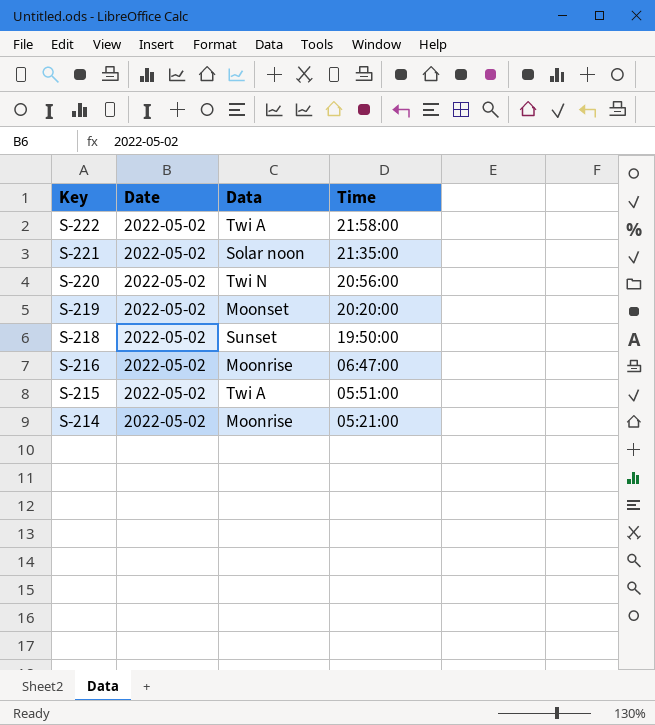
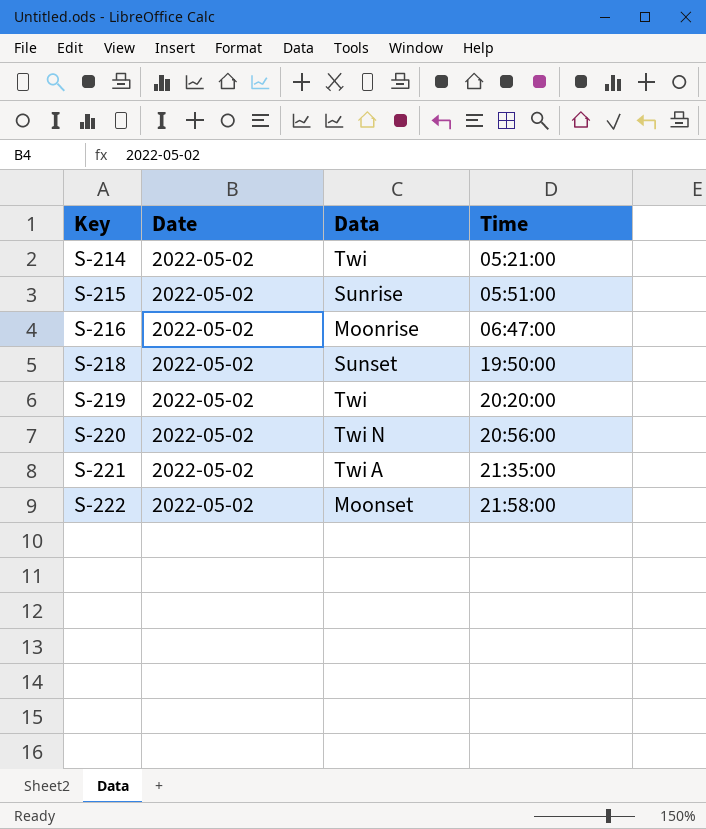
row order: Key descending -> Key ascending
S-214 | Data: Moonrise -> Twi
S-215 | Data: Twi A -> Sunrise
S-219 | Data: Moonset -> Twi
S-221 | Data: Solar noon -> Twi A
S-222 | Data: Twi A -> Moonset

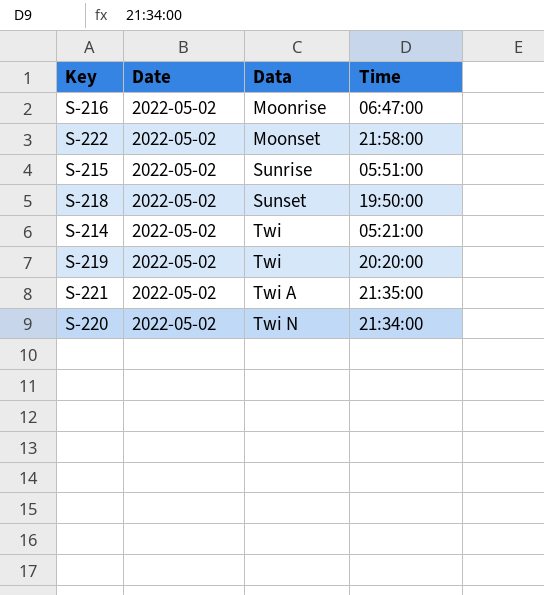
row order: Key ascending -> Data ascending
S-220 | Time: 20:56:00 -> 21:34:00

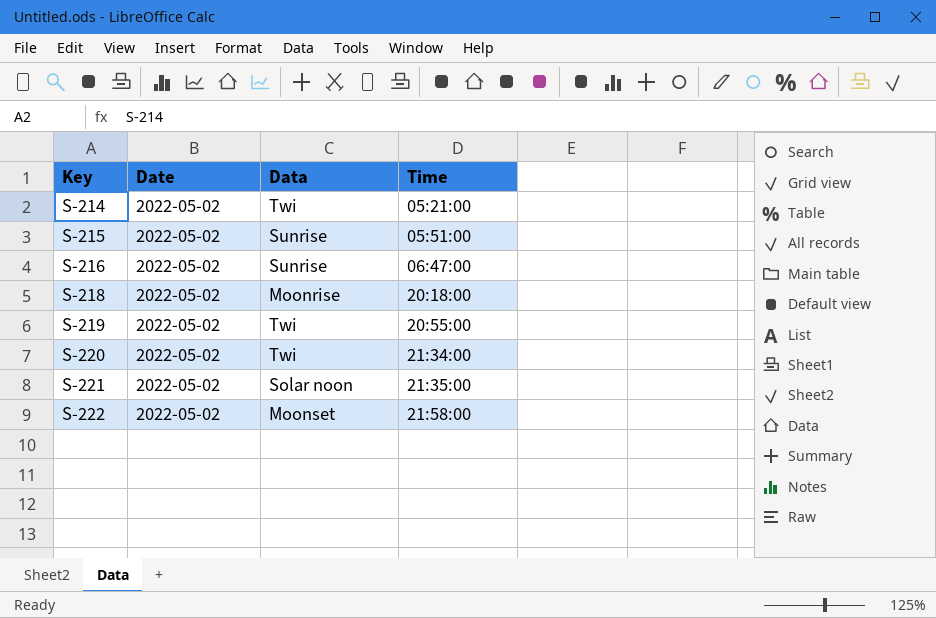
row order: Data ascending -> Key ascending
S-216 | Data: Moonrise -> Sunrise
S-218 | Data: Sunset -> Moonrise
S-218 | Time: 19:50:00 -> 20:18:00
S-219 | Time: 20:20:00 -> 20:55:00
S-220 | Data: Twi N -> Twi
S-221 | Data: Twi A -> Solar noon

